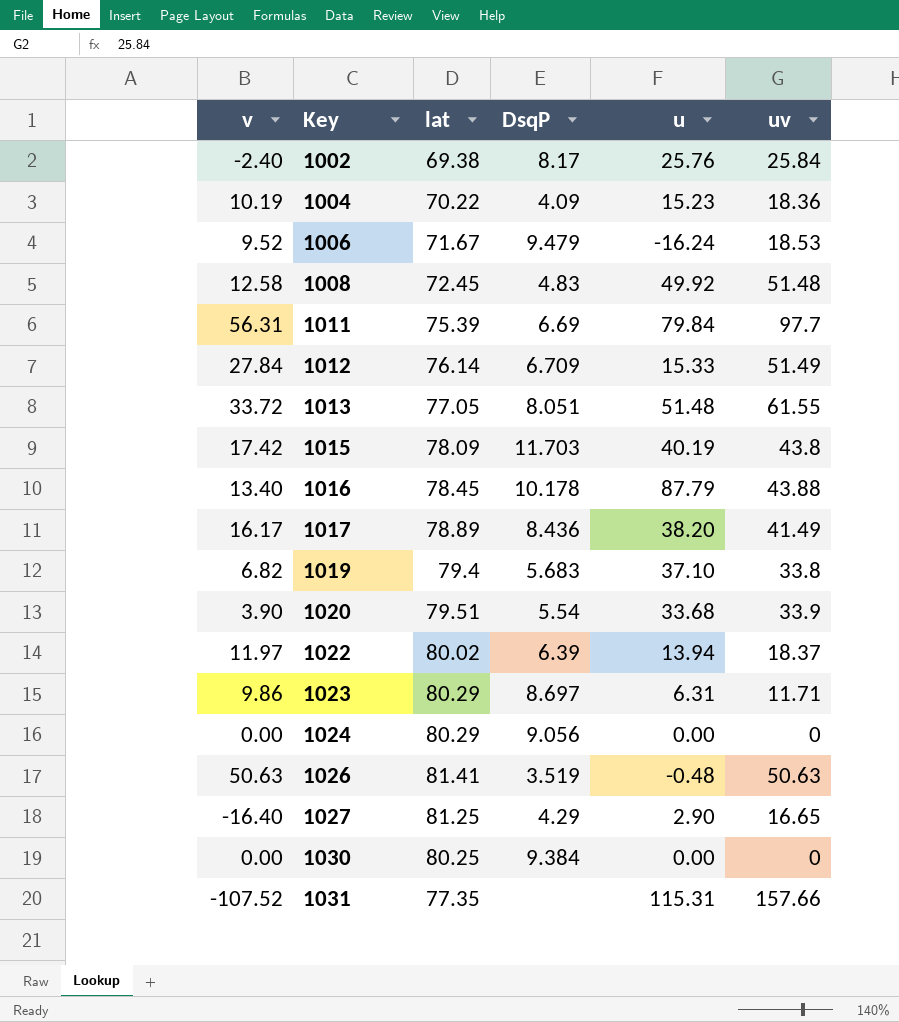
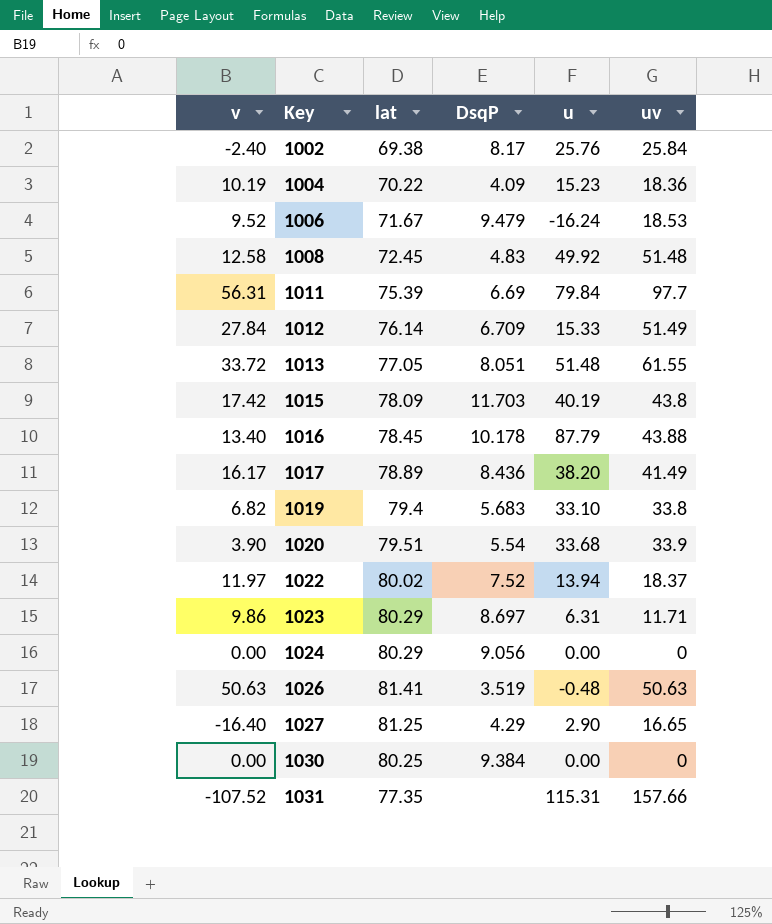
1019 | u: 37.10 -> 33.10
1022 | DsqP: 6.39 -> 7.52

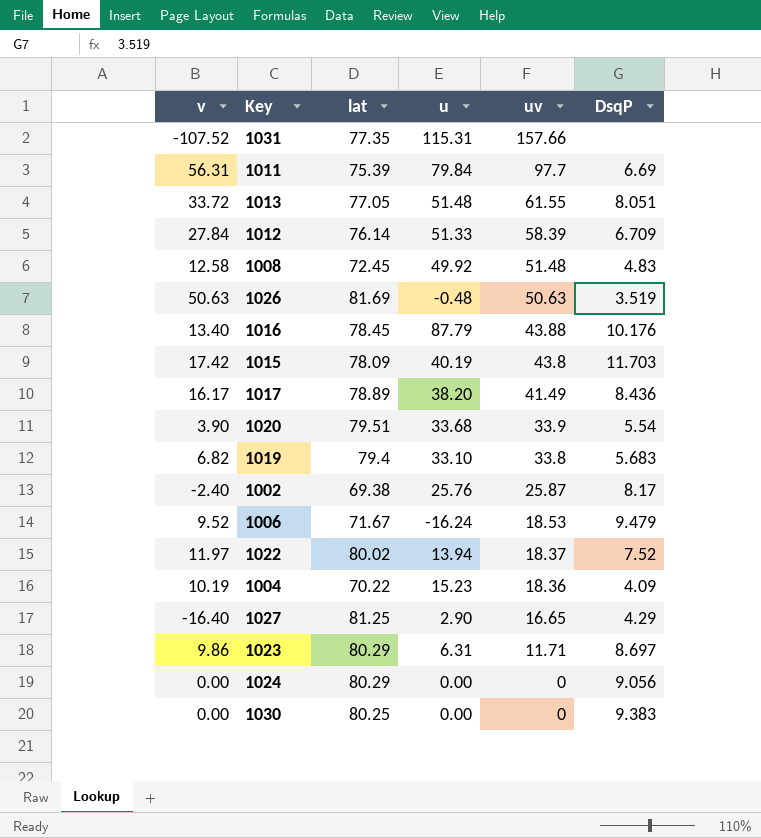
row order: Key ascending -> uv descending
column DsqP | position: 4 -> 6
1012 | u: 15.33 -> 51.33
1012 | uv: 51.49 -> 58.39
1026 | lat: 81.41 -> 81.69
1016 | DsqP: 10.178 -> 10.176
1002 | uv: 25.84 -> 25.87
1030 | DsqP: 9.384 -> 9.383

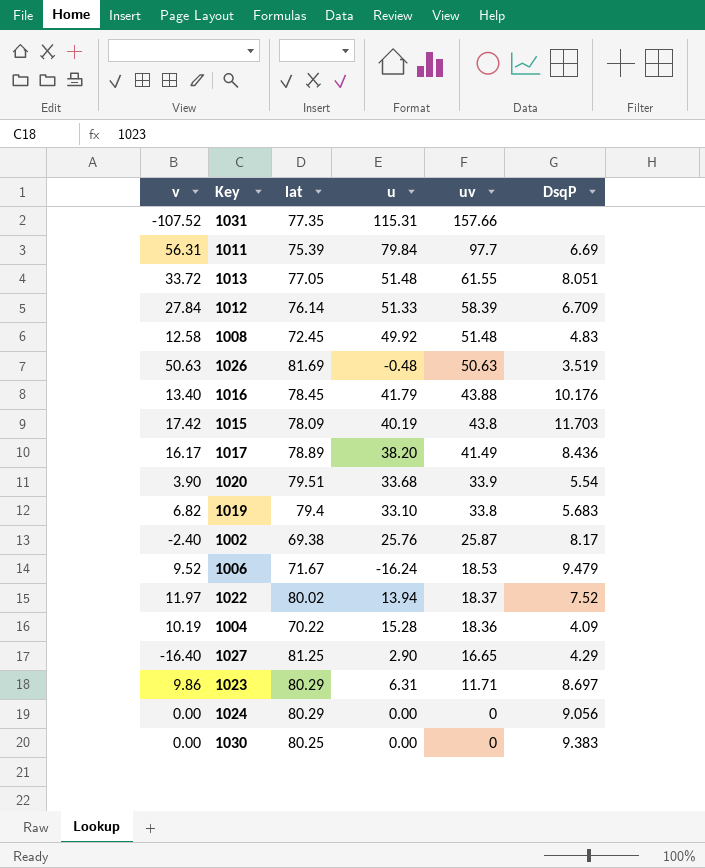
1016 | u: 87.79 -> 41.79
1004 | u: 15.23 -> 15.28

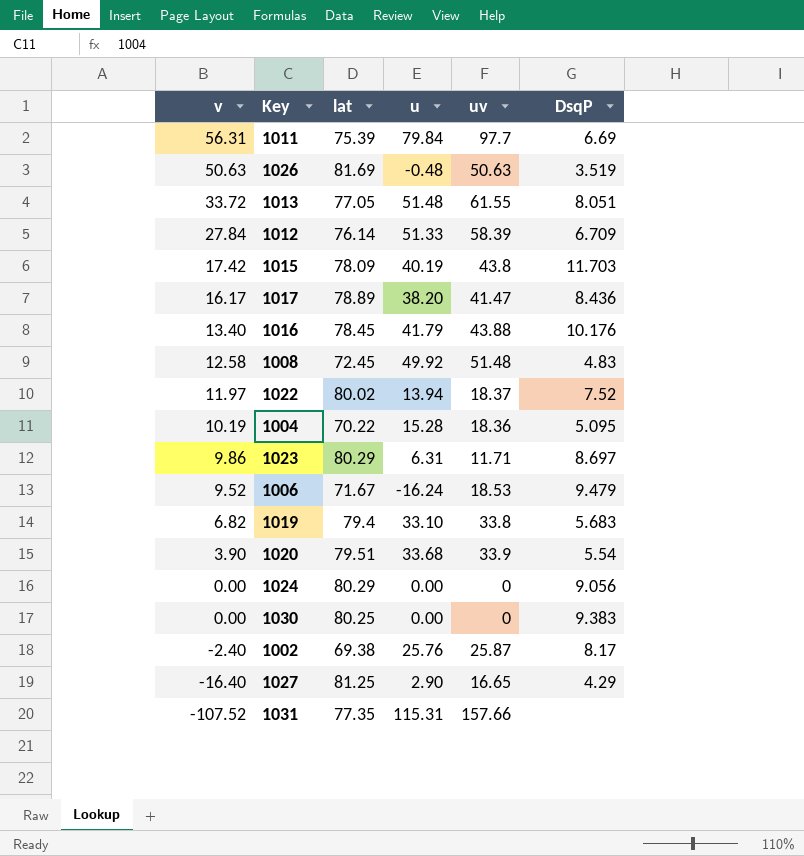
row order: uv descending -> v descending
1017 | uv: 41.49 -> 41.47
1004 | DsqP: 4.09 -> 5.095

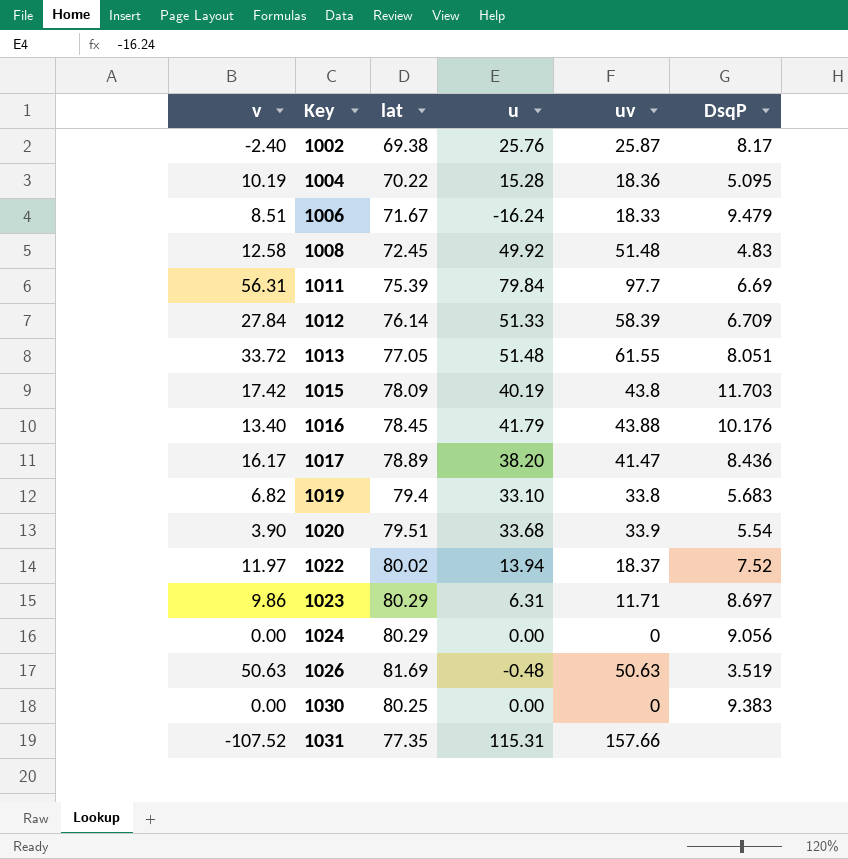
row order: v descending -> Key ascending
row 1027: -16.40 | 81.25 | 2.90 | 16.65 | 4.29 -> none
1006 | v: 9.52 -> 8.51
1006 | uv: 18.53 -> 18.33

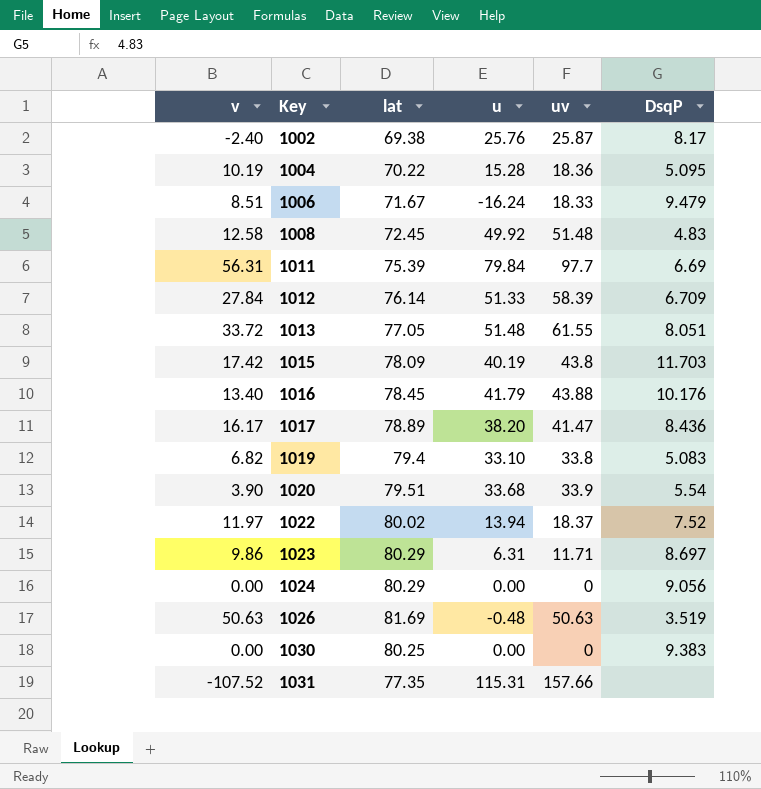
1019 | DsqP: 5.683 -> 5.083

